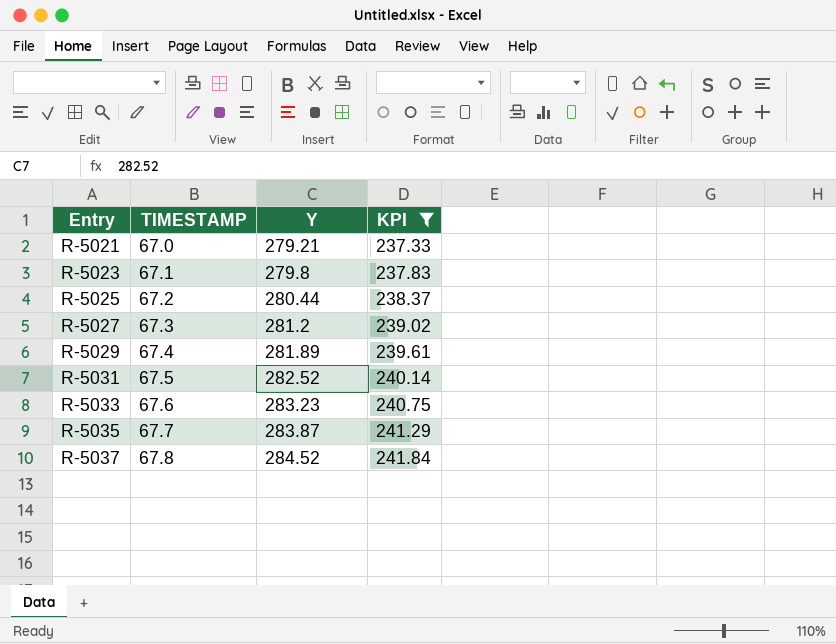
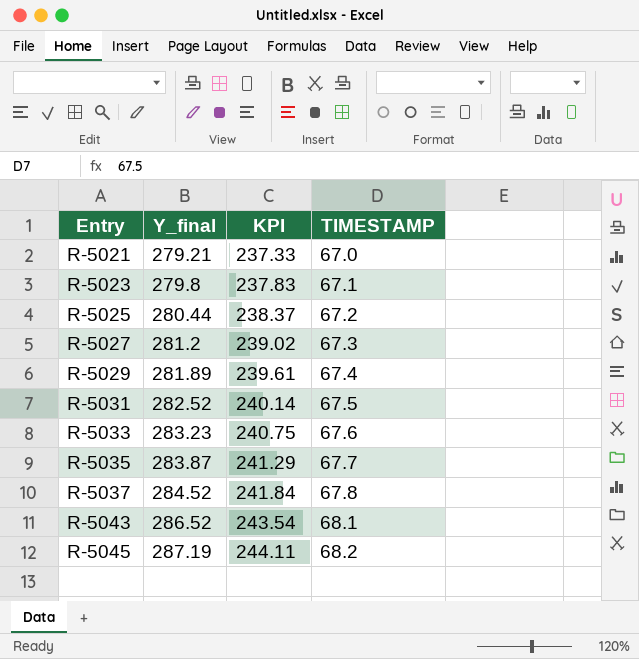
filter: KPI <= 241.84 -> none
column name: Y -> Y_final
column TIMESTAMP | position: 2 -> 4

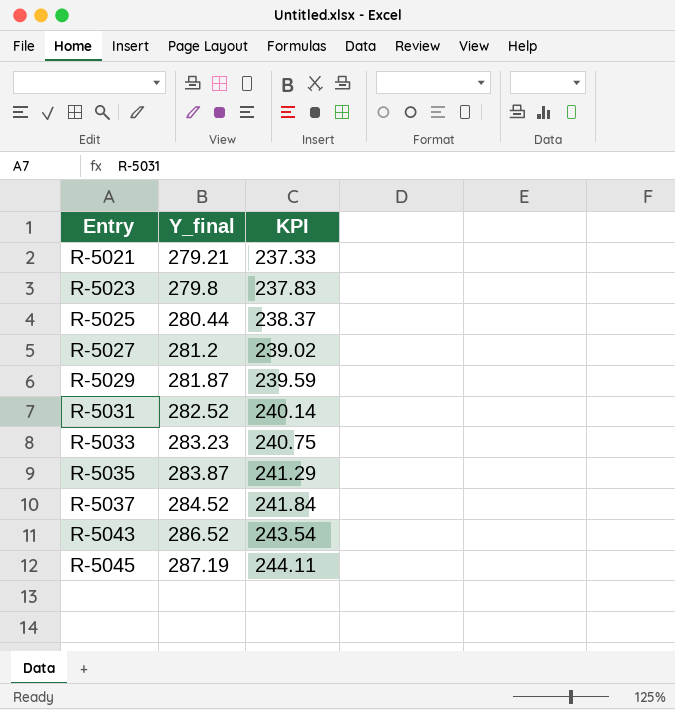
column TIMESTAMP | position: 4 -> none
R-5029 | Y_final: 281.89 -> 281.87
R-5029 | KPI: 239.61 -> 239.59

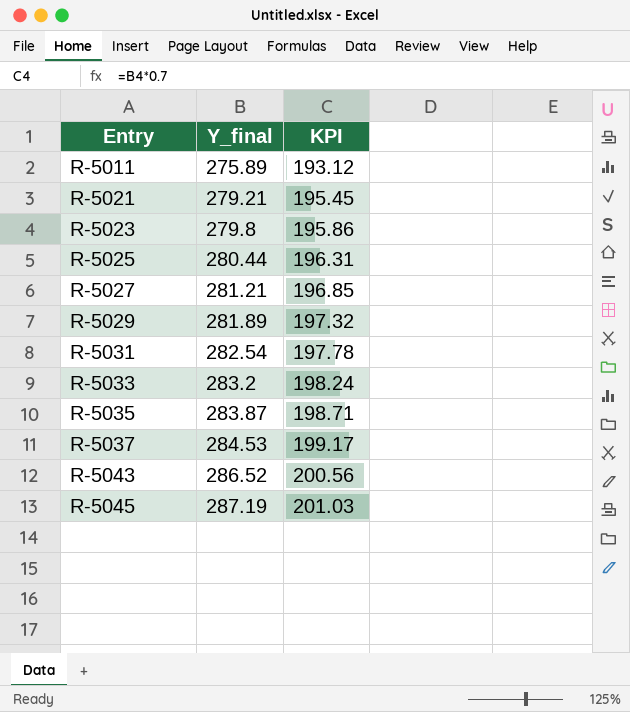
column KPI | formula: [Y_final] * 0.85 -> [Y_final] * 0.7
row R-5011: none -> 275.89 | 193.12
R-5027 | Y_final: 281.2 -> 281.21
R-5029 | Y_final: 281.87 -> 281.89
R-5031 | Y_final: 282.52 -> 282.54
R-5033 | Y_final: 283.23 -> 283.2
R-5037 | Y_final: 284.52 -> 284.53

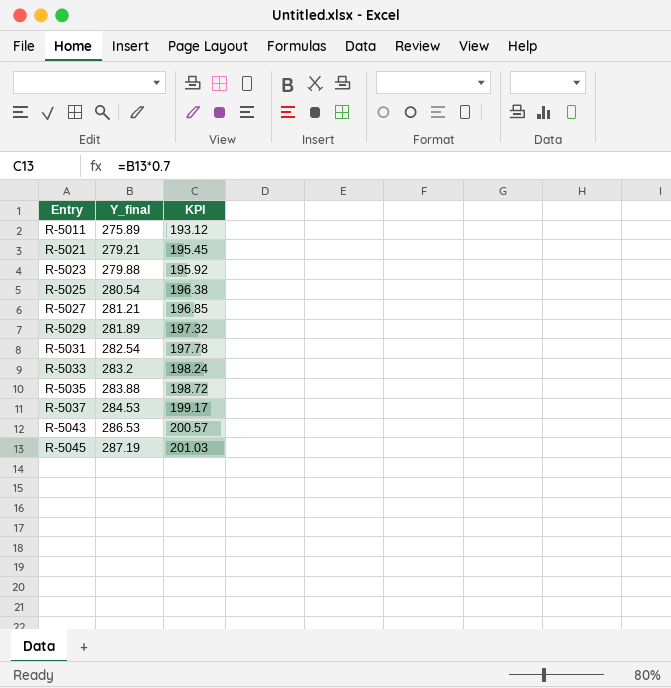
R-5023 | Y_final: 279.8 -> 279.88
R-5023 | KPI: 195.86 -> 195.92
R-5025 | Y_final: 280.44 -> 280.54
R-5025 | KPI: 196.31 -> 196.38
R-5035 | Y_final: 283.87 -> 283.88
R-5035 | KPI: 198.71 -> 198.72
R-5043 | Y_final: 286.52 -> 286.53
R-5043 | KPI: 200.56 -> 200.57

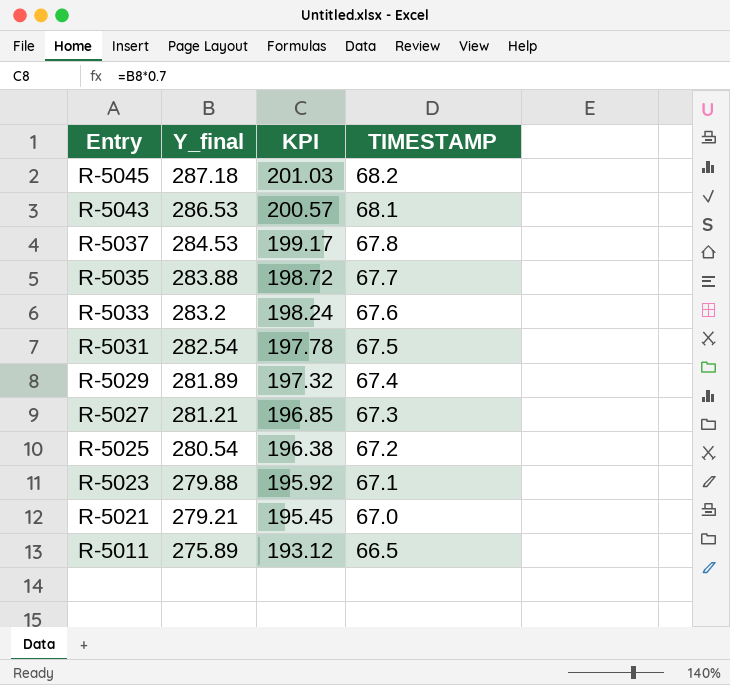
row order: Entry ascending -> Entry descending
column TIMESTAMP | position: none -> 4
R-5045 | Y_final: 287.19 -> 287.18

